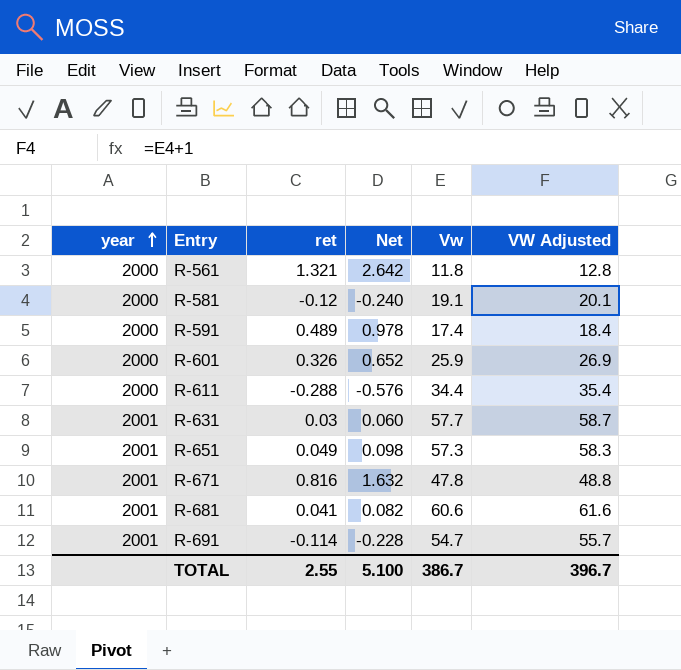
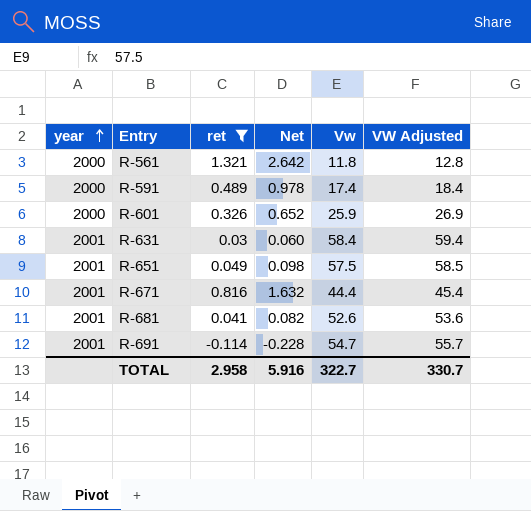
filter: none -> ret >= -0.114
R-631 | Vw: 57.7 -> 58.4
R-631 | VW Adjusted: 58.7 -> 59.4
R-651 | Vw: 57.3 -> 57.5
R-651 | VW Adjusted: 58.3 -> 58.5
R-671 | Vw: 47.8 -> 44.4
R-671 | VW Adjusted: 48.8 -> 45.4
R-681 | Vw: 60.6 -> 52.6
R-681 | VW Adjusted: 61.6 -> 53.6
TOTAL | ret: 2.55 -> 2.958
TOTAL | Net: 5.100 -> 5.916
TOTAL | Vw: 386.7 -> 322.7
TOTAL | VW Adjusted: 396.7 -> 330.7

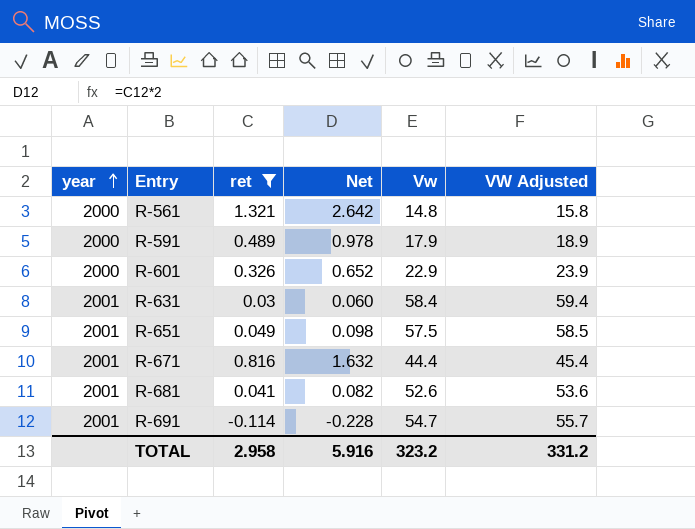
R-561 | Vw: 11.8 -> 14.8
R-561 | VW Adjusted: 12.8 -> 15.8
R-591 | Vw: 17.4 -> 17.9
R-591 | VW Adjusted: 18.4 -> 18.9
R-601 | Vw: 25.9 -> 22.9
R-601 | VW Adjusted: 26.9 -> 23.9
TOTAL | Vw: 322.7 -> 323.2
TOTAL | VW Adjusted: 330.7 -> 331.2

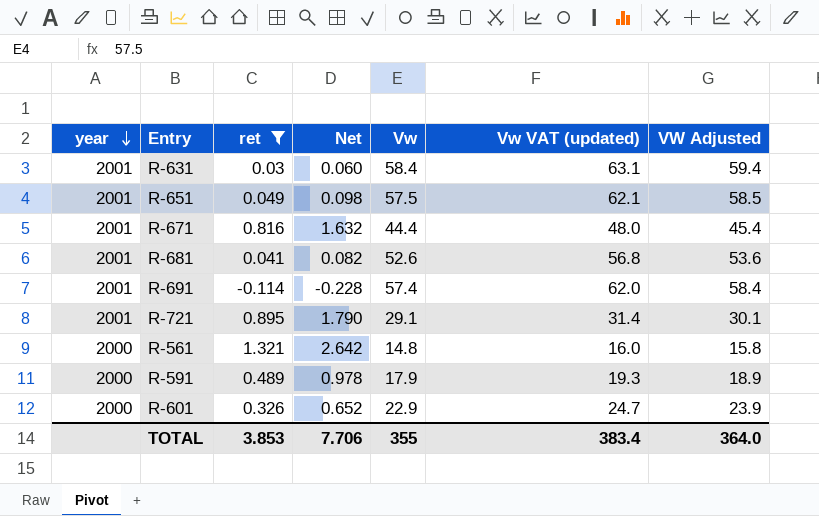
row order: year ascending -> year descending
column Vw VAT (updated) | formula: none -> [Vw] * 1.08
R-691 | Vw: 54.7 -> 57.4
R-691 | VW Adjusted: 55.7 -> 58.4
row R-721: none -> 2001 | 0.895 | 1.790 | 29.1 | 31.4 | 30.1
TOTAL | ret: 2.958 -> 3.853
TOTAL | Net: 5.916 -> 7.706
TOTAL | Vw: 323.2 -> 355
TOTAL | VW Adjusted: 331.2 -> 364.0

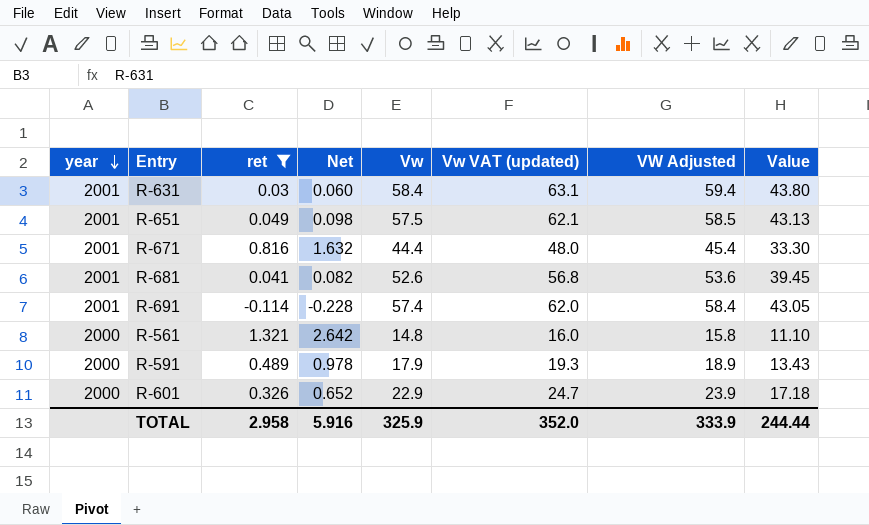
column Value | formula: none -> [Vw] * 0.75
row R-721: 2001 | 0.895 | 1.790 | 29.1 | 31.4 | 30.1 -> none
TOTAL | ret: 3.853 -> 2.958
TOTAL | Net: 7.706 -> 5.916
TOTAL | Vw: 355 -> 325.9
TOTAL | Vw VAT (updated): 383.4 -> 352.0
TOTAL | VW Adjusted: 364.0 -> 333.9

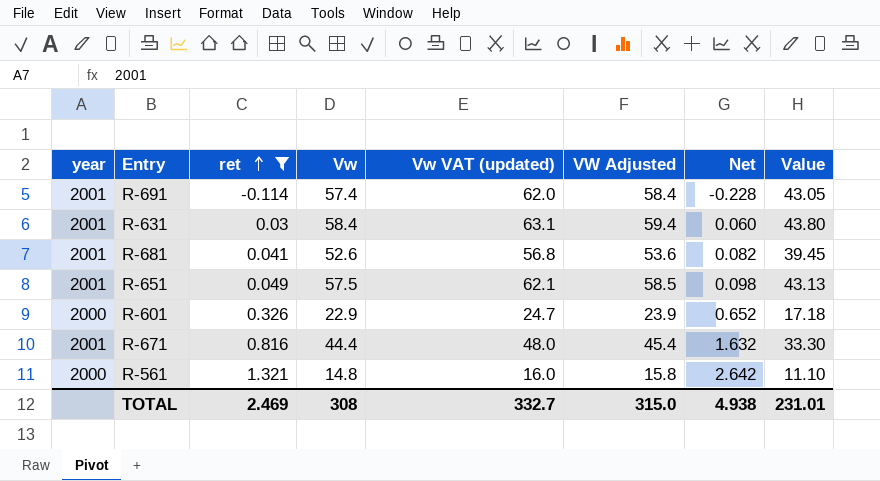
row order: year descending -> ret ascending
column Net | position: 4 -> 7
row R-591: 2000 | 0.489 | 0.978 | 17.9 | 19.3 | 18.9 | 13.43 -> none
TOTAL | ret: 2.958 -> 2.469
TOTAL | Vw: 325.9 -> 308
TOTAL | Vw VAT (updated): 352.0 -> 332.7
TOTAL | VW Adjusted: 333.9 -> 315.0
TOTAL | Net: 5.916 -> 4.938
TOTAL | Value: 244.44 -> 231.01

